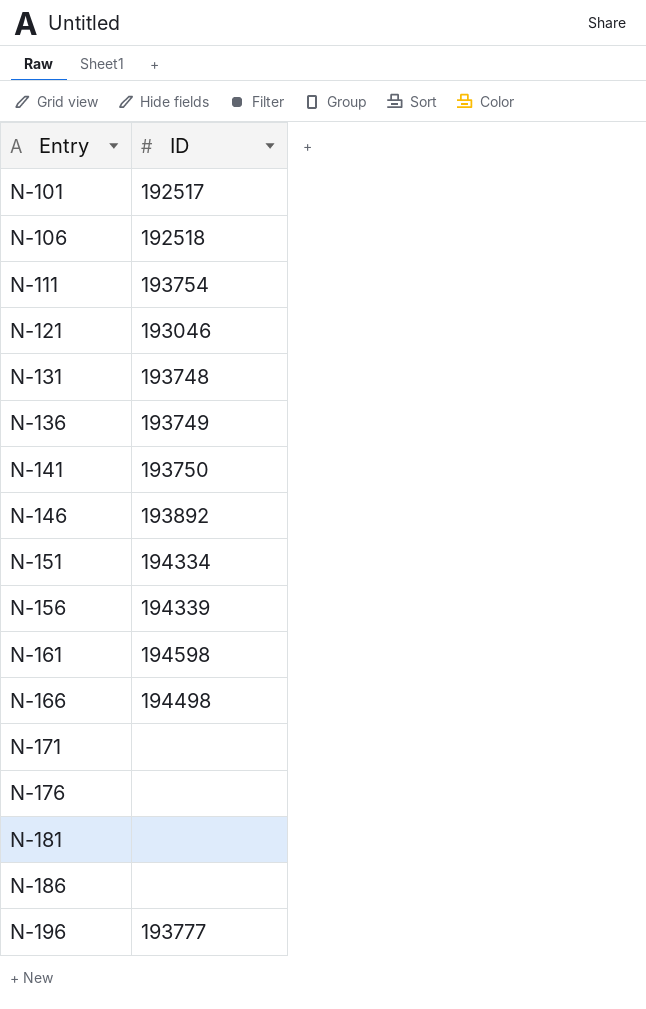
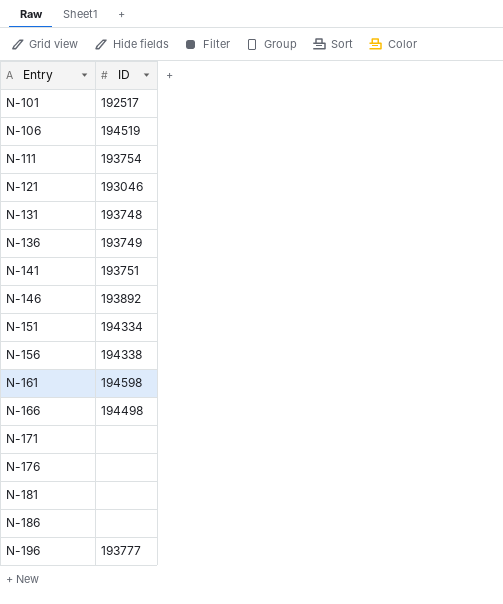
N-106 | ID: 192518 -> 194519
N-141 | ID: 193750 -> 193751
N-156 | ID: 194339 -> 194338

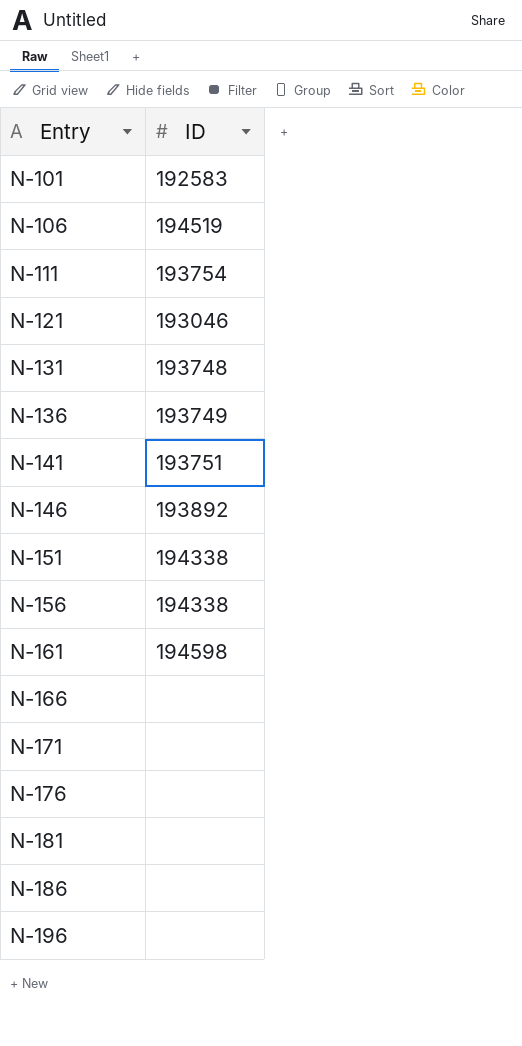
N-101 | ID: 192517 -> 192583
N-151 | ID: 194334 -> 194338
N-166 | ID: 194498 -> none
N-196 | ID: 193777 -> none

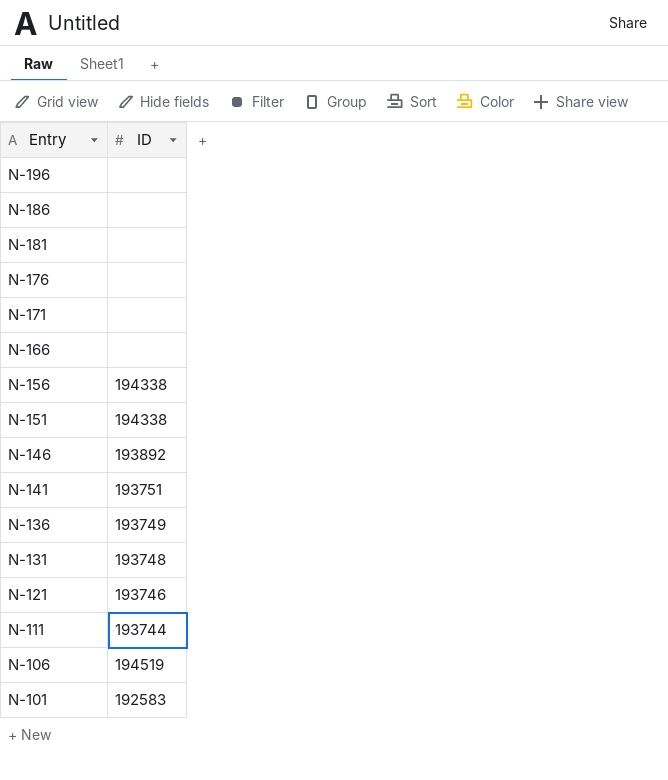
row order: Entry ascending -> Entry descending
row N-161: 194598 -> none
N-121 | ID: 193046 -> 193746
N-111 | ID: 193754 -> 193744

